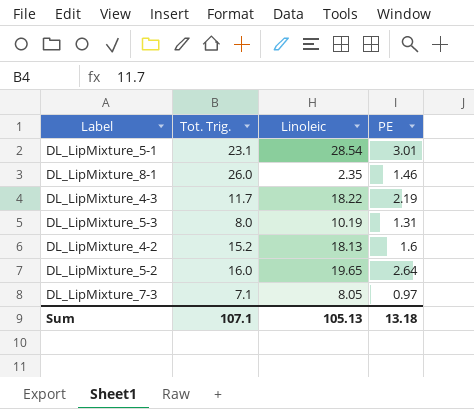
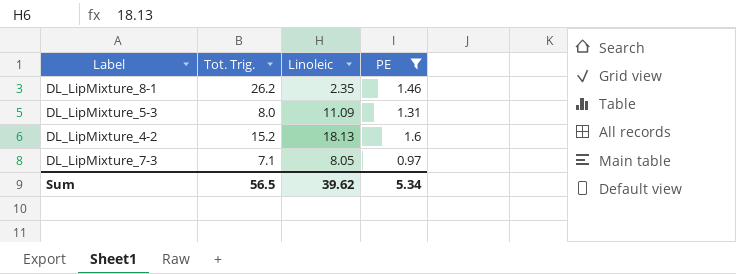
filter: none -> PE <= 1.6
DL_LipMixture_8-1 | Tot. Trig.: 26.0 -> 26.2
DL_LipMixture_5-3 | Linoleic: 10.19 -> 11.09
Sum | Tot. Trig.: 107.1 -> 56.5
Sum | Linoleic: 105.13 -> 39.62
Sum | PE: 13.18 -> 5.34

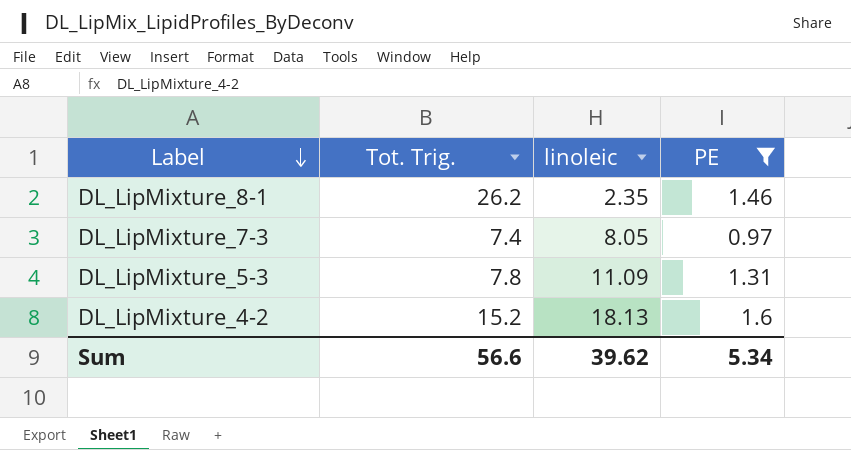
row order: none -> Label descending
column name: Linoleic -> linoleic
DL_LipMixture_7-3 | Tot. Trig.: 7.1 -> 7.4
DL_LipMixture_5-3 | Tot. Trig.: 8.0 -> 7.8
Sum | Tot. Trig.: 56.5 -> 56.6

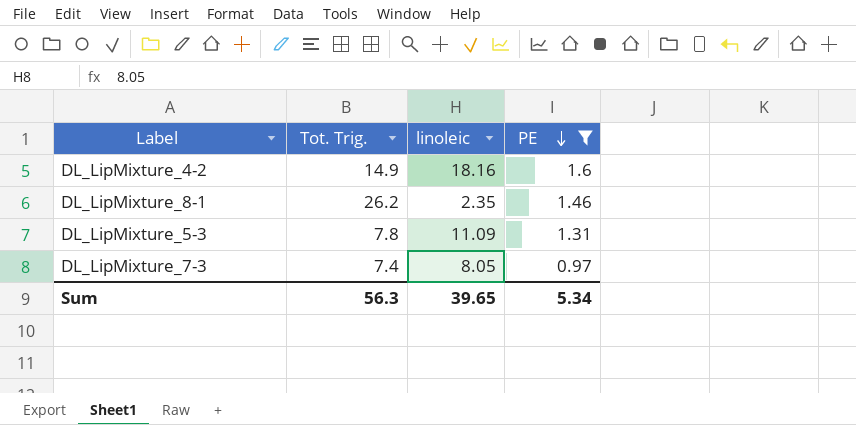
row order: Label descending -> PE descending
DL_LipMixture_4-2 | Tot. Trig.: 15.2 -> 14.9
DL_LipMixture_4-2 | linoleic: 18.13 -> 18.16
Sum | Tot. Trig.: 56.6 -> 56.3
Sum | linoleic: 39.62 -> 39.65

